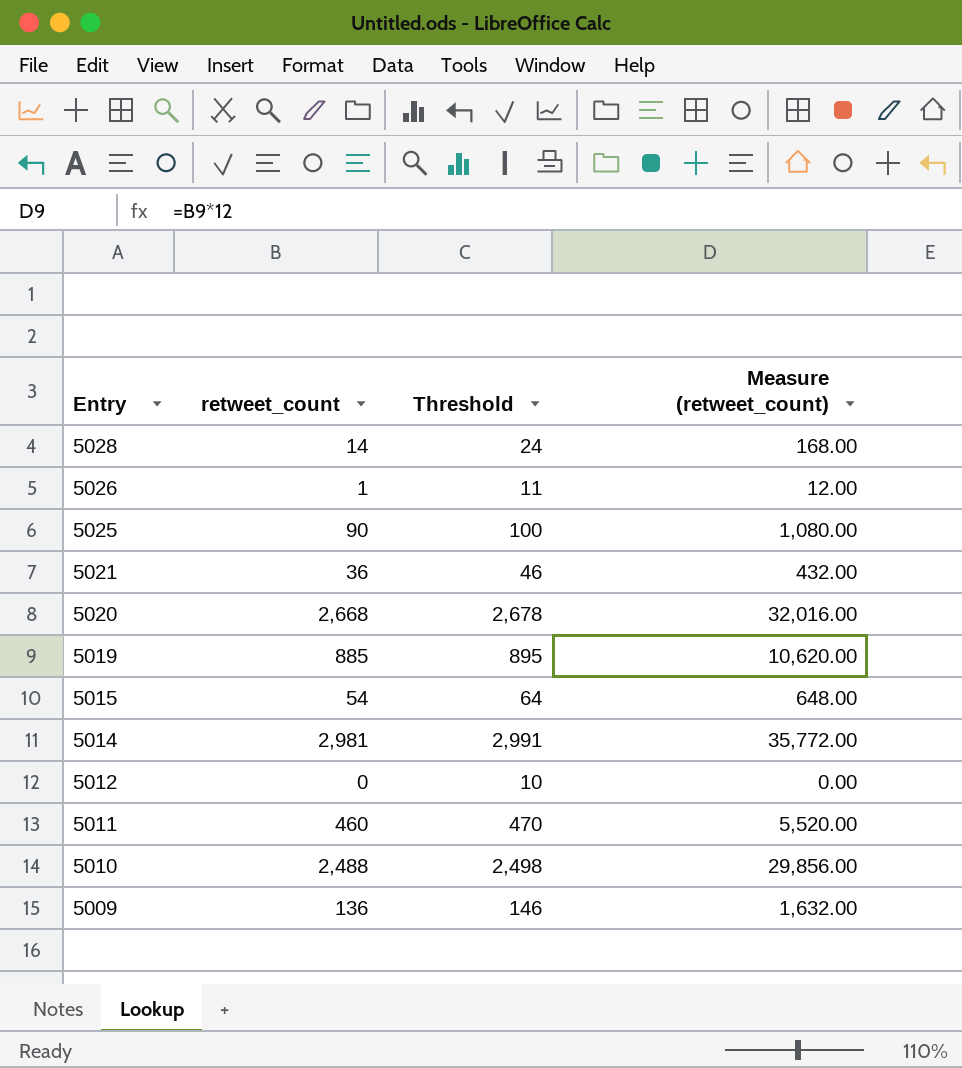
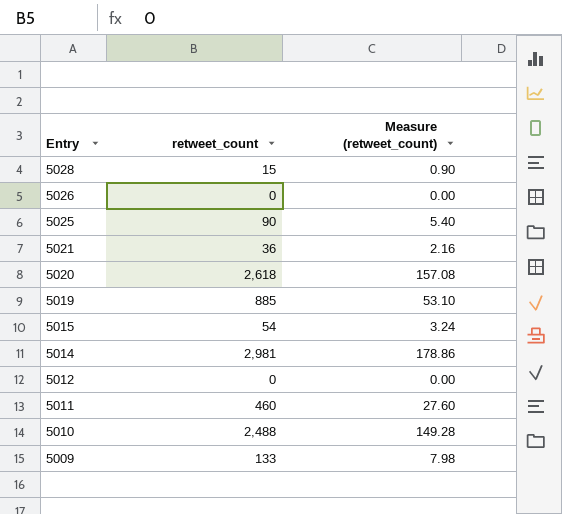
column Threshold | formula: [retweet_count] + 10 -> none
column Measure (retweet_count) | formula: [retweet_count] * 12 -> [retweet_count] * 0.06
5028 | retweet_count: 14 -> 15
5026 | retweet_count: 1 -> 0
5020 | retweet_count: 2,668 -> 2,618
5009 | retweet_count: 136 -> 133

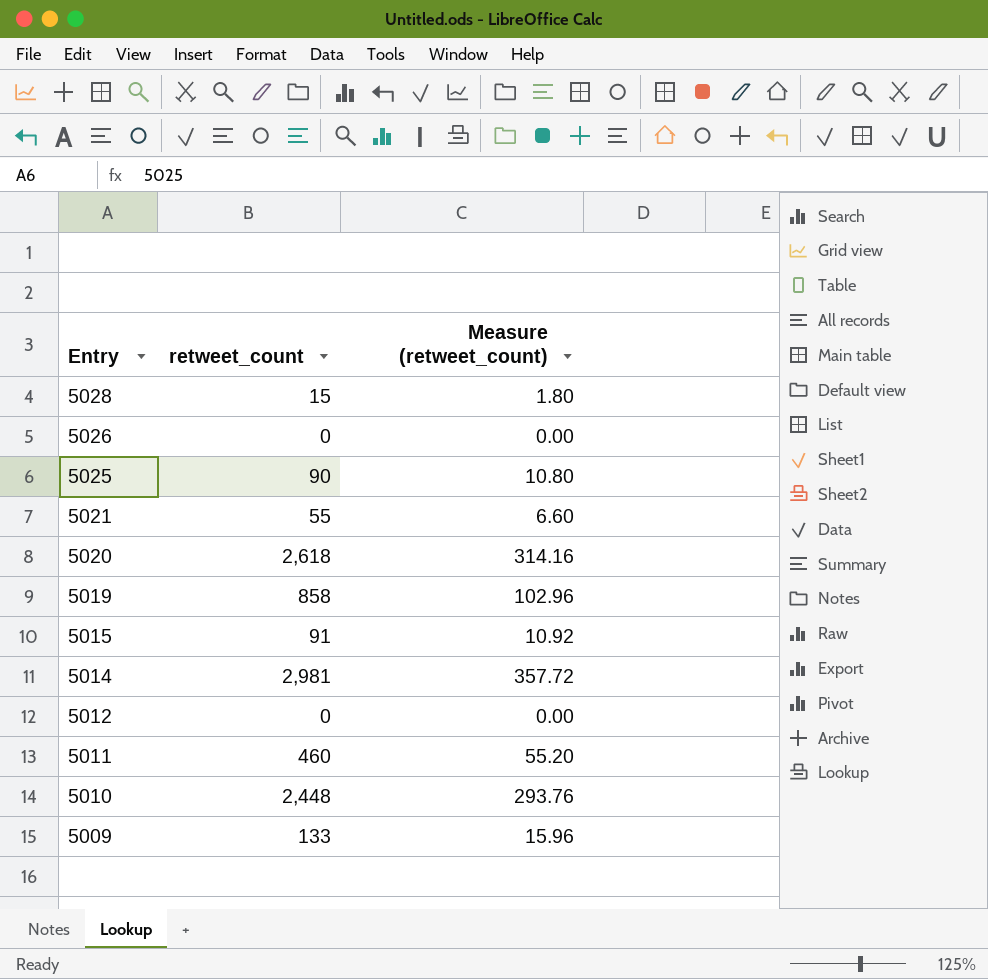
column Measure (retweet_count) | formula: [retweet_count] * 0.06 -> [retweet_count] * 0.12
5021 | retweet_count: 36 -> 55
5019 | retweet_count: 885 -> 858
5015 | retweet_count: 54 -> 91
5010 | retweet_count: 2,488 -> 2,448

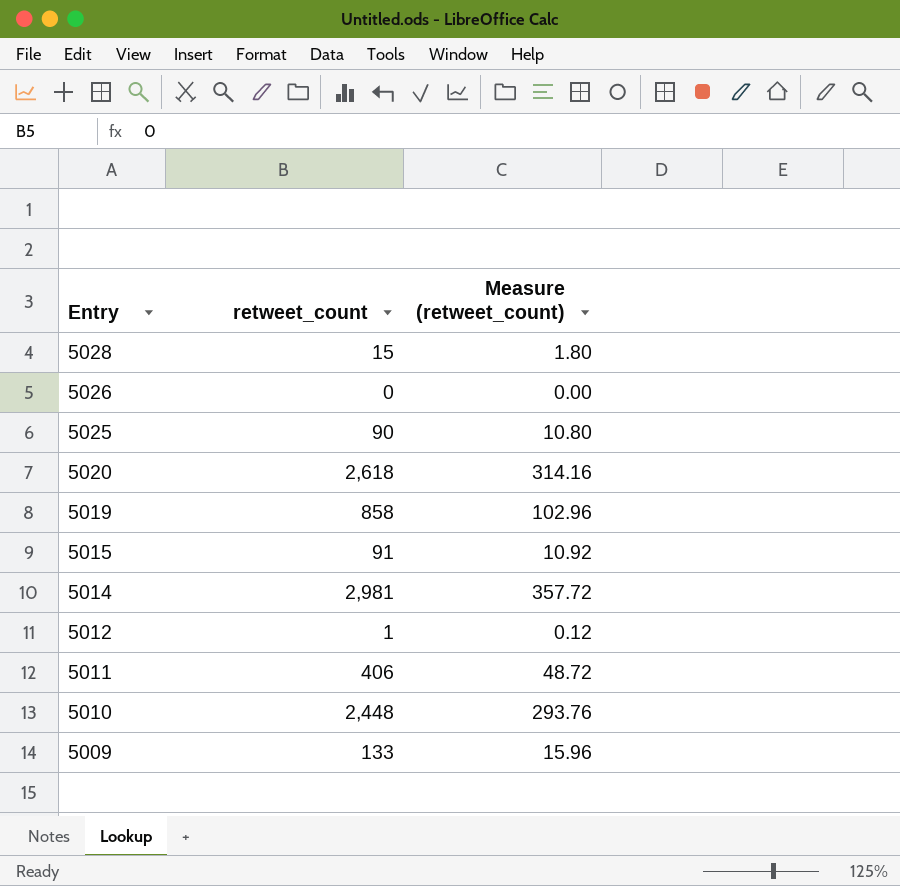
row 5021: 55 | 6.60 -> none
5012 | retweet_count: 0 -> 1
5012 | Measure (retweet_count): 0.00 -> 0.12
5011 | retweet_count: 460 -> 406
5011 | Measure (retweet_count): 55.20 -> 48.72

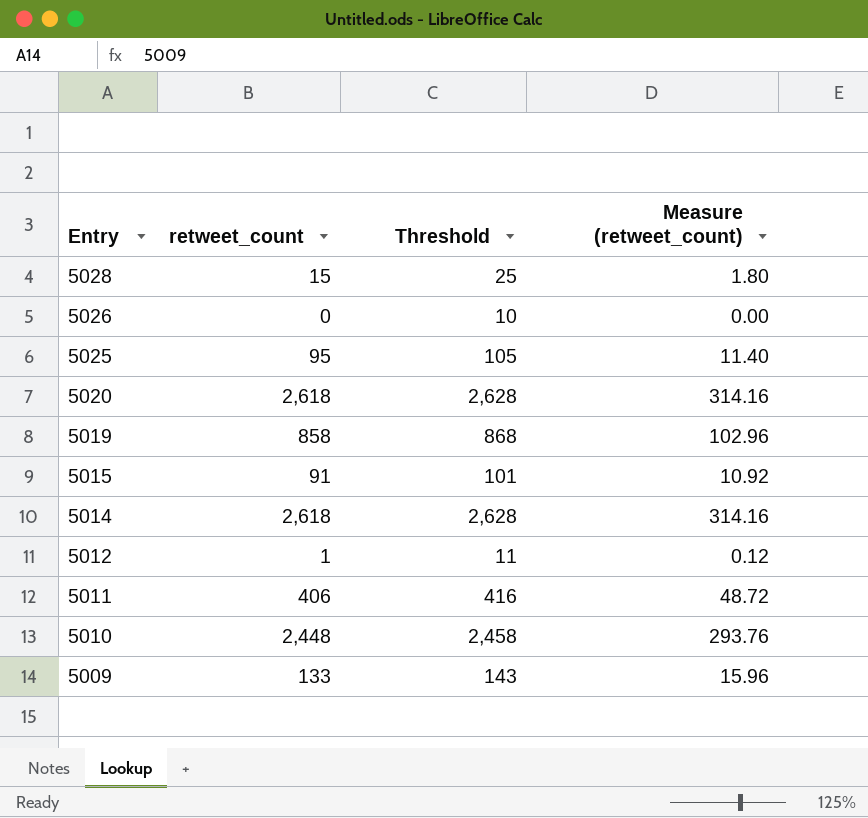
column Threshold | formula: none -> [retweet_count] + 10
5025 | retweet_count: 90 -> 95
5025 | Measure (retweet_count): 10.80 -> 11.40
5014 | retweet_count: 2,981 -> 2,618
5014 | Measure (retweet_count): 357.72 -> 314.16

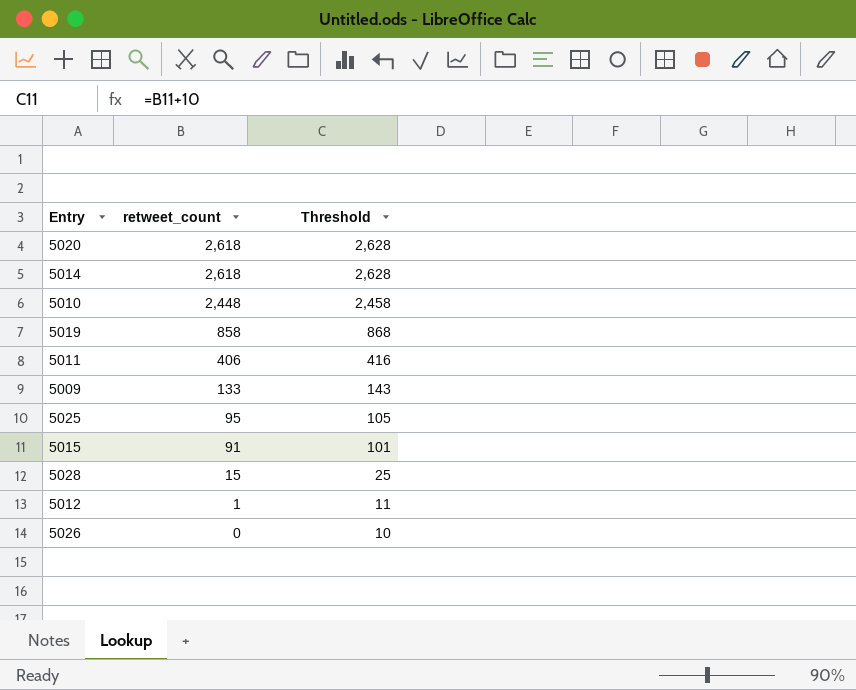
row order: Entry descending -> retweet_count descending
column Measure (retweet_count) | formula: [retweet_count] * 0.12 -> none

